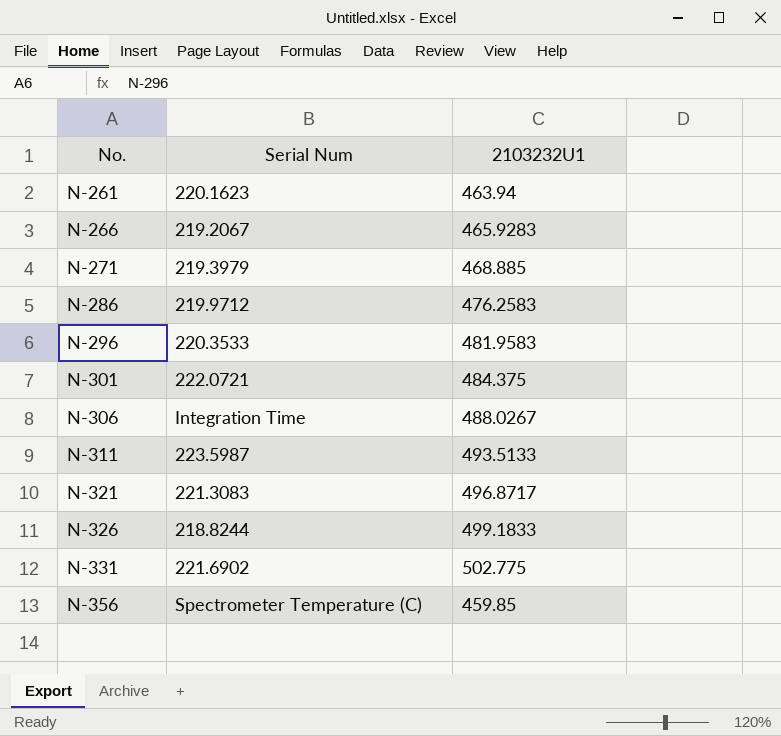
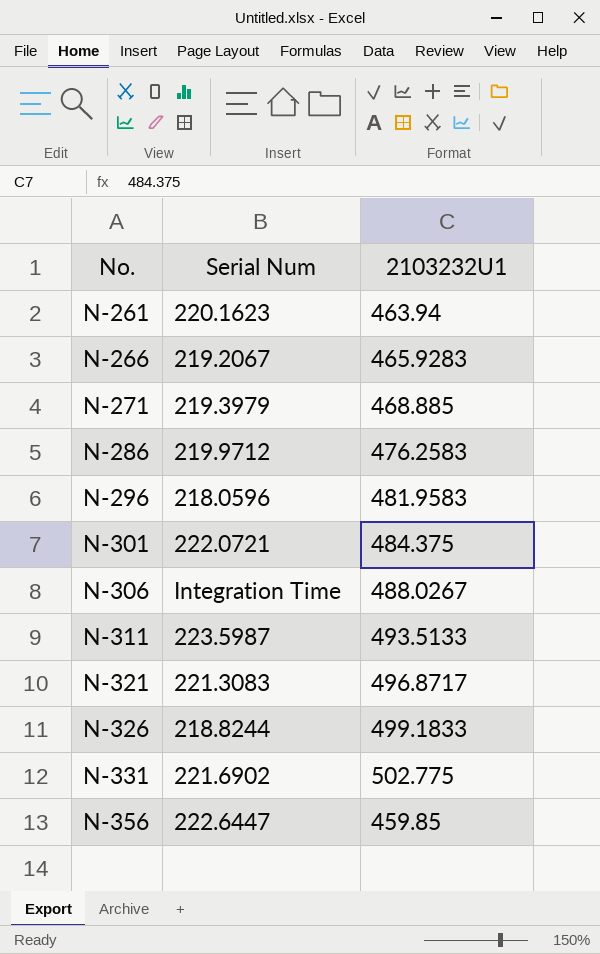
N-296 | Serial Num: 220.3533 -> 218.0596
N-356 | Serial Num: Spectrometer Temperature (C) -> 222.6447

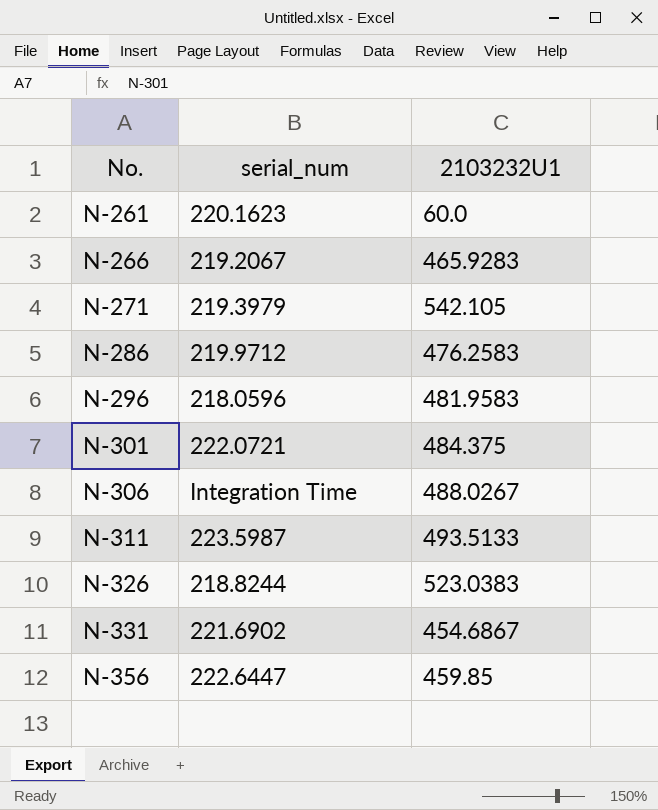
column name: Serial Num -> serial_num
row N-321: 221.3083 | 496.8717 -> none
N-261 | 2103232U1: 463.94 -> 60.0
N-271 | 2103232U1: 468.885 -> 542.105
N-326 | 2103232U1: 499.1833 -> 523.0383
N-331 | 2103232U1: 502.775 -> 454.6867

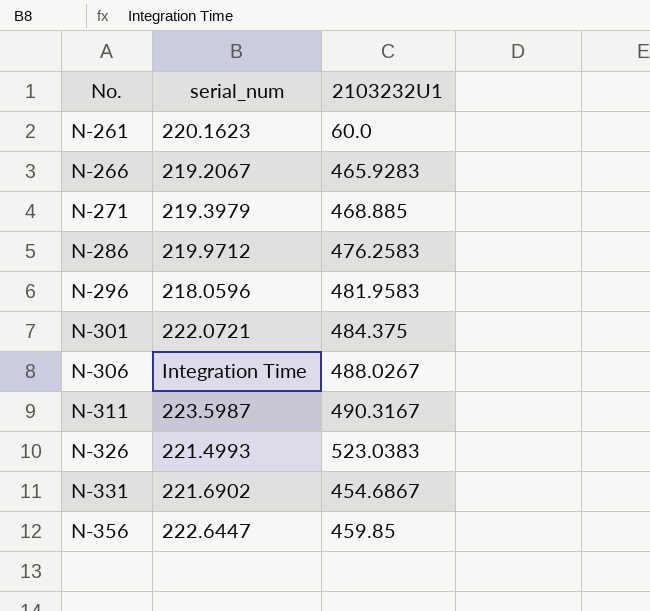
N-271 | 2103232U1: 542.105 -> 468.885
N-311 | 2103232U1: 493.5133 -> 490.3167
N-326 | serial_num: 218.8244 -> 221.4993

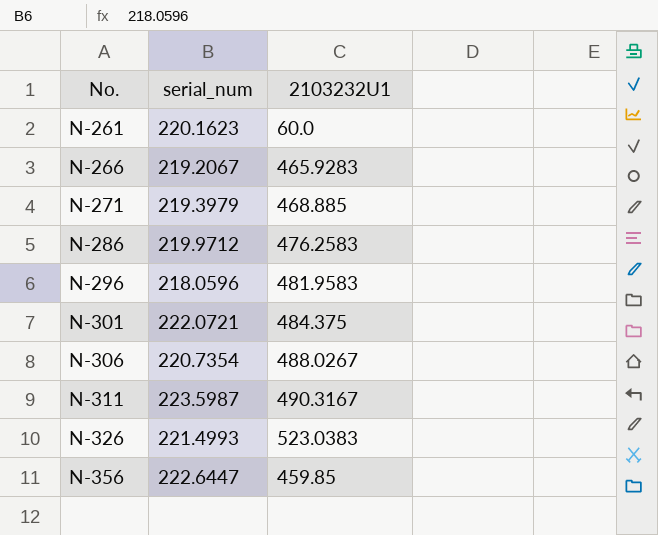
row N-331: 221.6902 | 454.6867 -> none
N-306 | serial_num: Integration Time -> 220.7354

